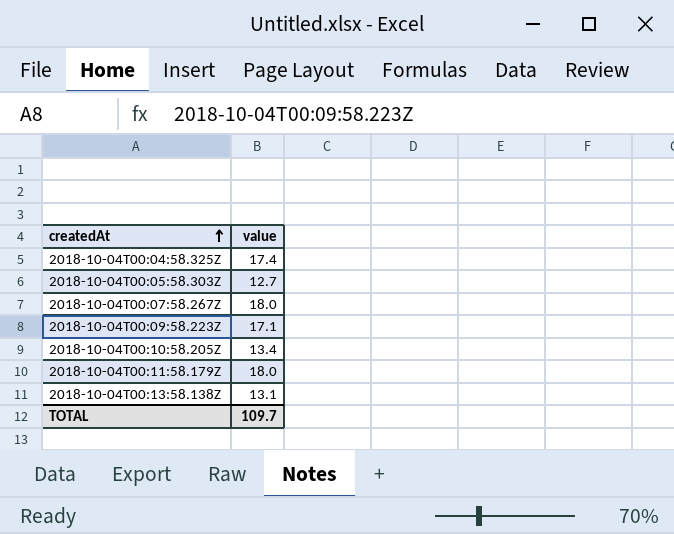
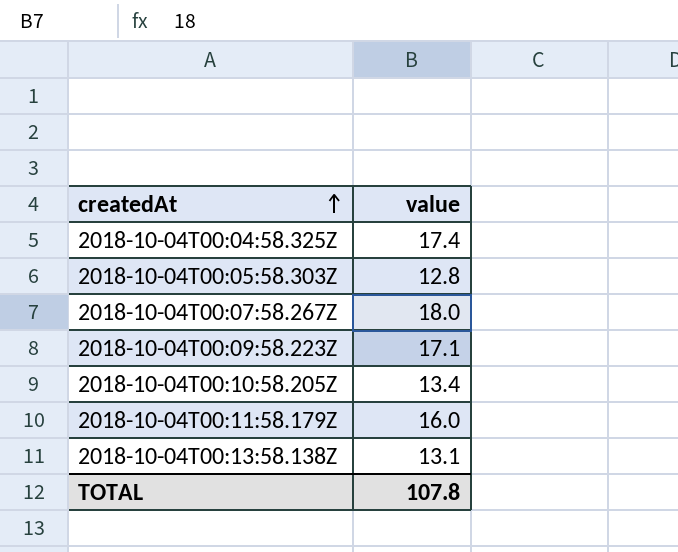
2018-10-04T00:05:58.303Z | value: 12.7 -> 12.8
2018-10-04T00:11:58.179Z | value: 18.0 -> 16.0
TOTAL | value: 109.7 -> 107.8

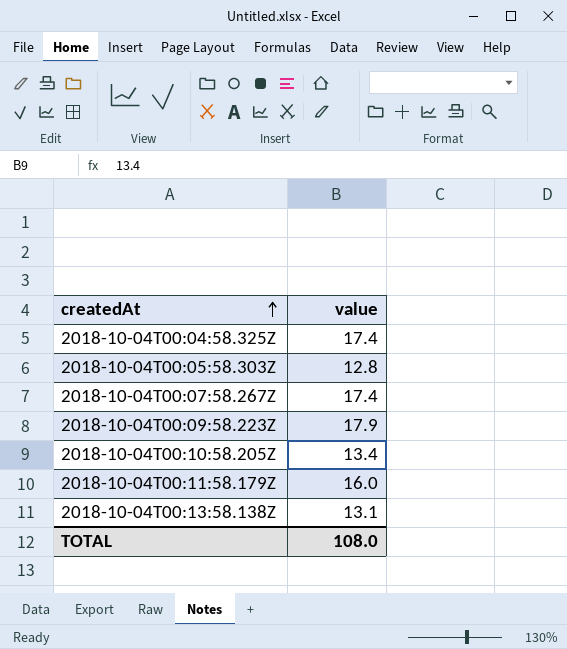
2018-10-04T00:07:58.267Z | value: 18.0 -> 17.4
2018-10-04T00:09:58.223Z | value: 17.1 -> 17.9
TOTAL | value: 107.8 -> 108.0

